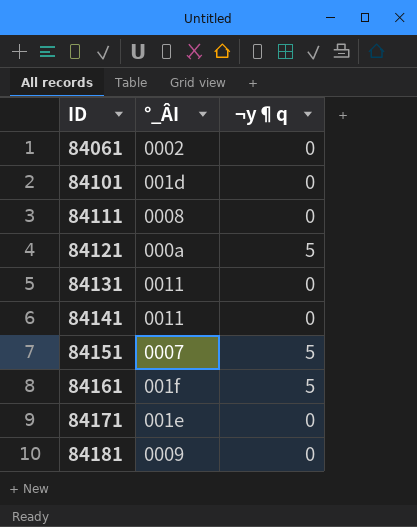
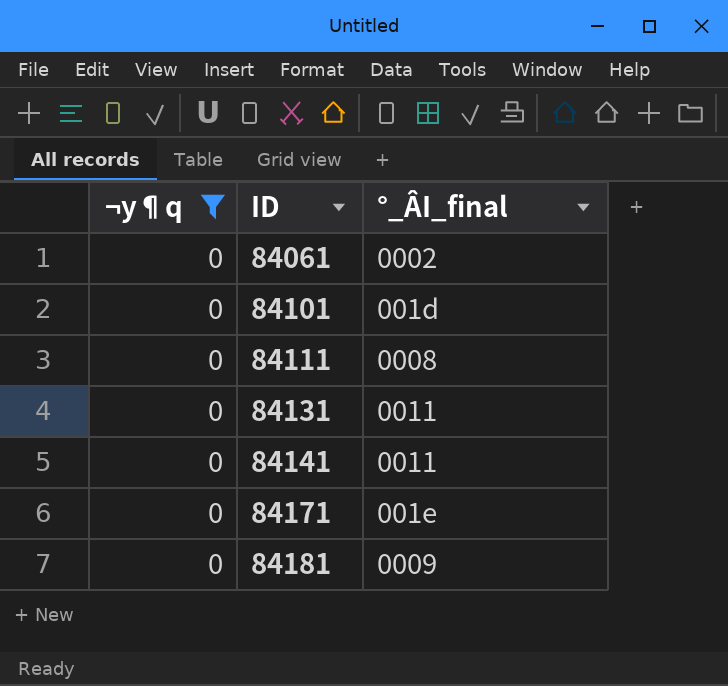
filter: none -> ¬y¶q = 0
column ¬y¶q | position: 3 -> 1
column name: °_ÂI -> °_ÂI_final

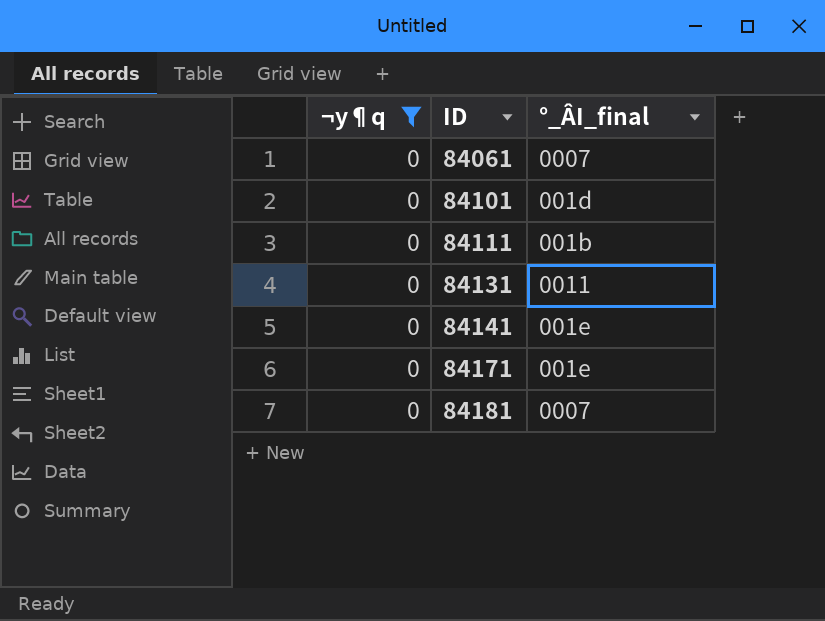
84061 | °_ÂI_final: 0002 -> 0007
84111 | °_ÂI_final: 0008 -> 001b
84141 | °_ÂI_final: 0011 -> 001e
84181 | °_ÂI_final: 0009 -> 0007

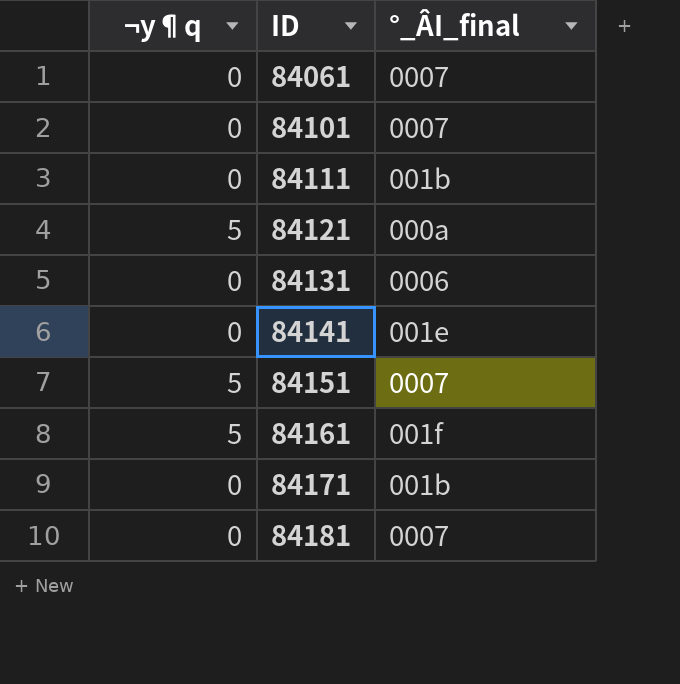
filter: ¬y¶q = 0 -> none
84101 | °_ÂI_final: 001d -> 0007
84131 | °_ÂI_final: 0011 -> 0006
84171 | °_ÂI_final: 001e -> 001b

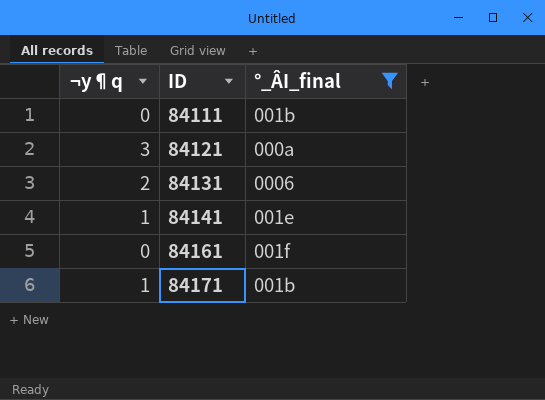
filter: none -> °_ÂI_final != 0007
84121 | ¬y¶q: 5 -> 3
84131 | ¬y¶q: 0 -> 2
84141 | ¬y¶q: 0 -> 1
84161 | ¬y¶q: 5 -> 0
84171 | ¬y¶q: 0 -> 1

